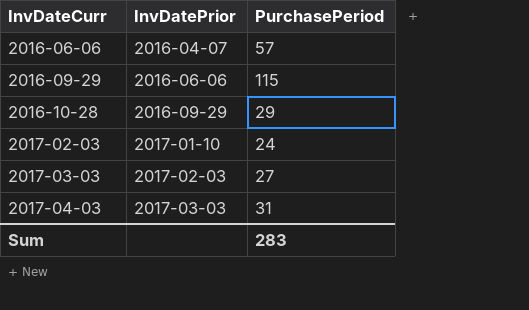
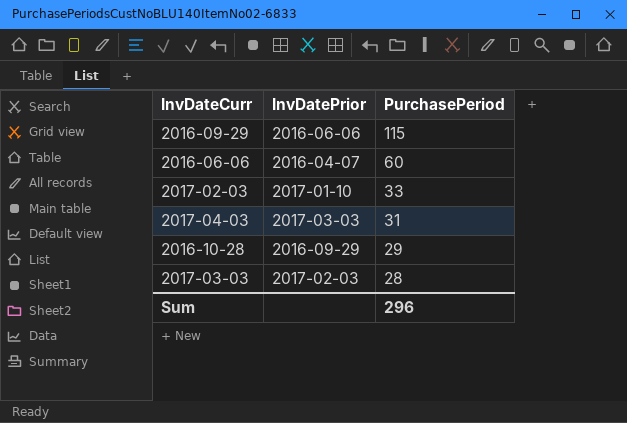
row order: InvDateCurr ascending -> PurchasePeriod descending
2016-06-06 | PurchasePeriod: 57 -> 60
2017-02-03 | PurchasePeriod: 24 -> 33
2017-03-03 | PurchasePeriod: 27 -> 28
Sum | PurchasePeriod: 283 -> 296

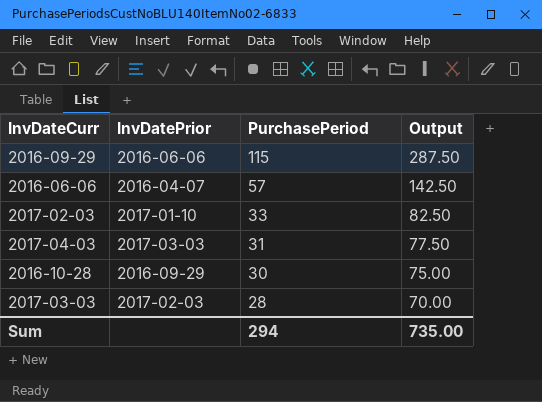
column Output | formula: none -> [PurchasePeriod] * 2.5
2016-06-06 | PurchasePeriod: 60 -> 57
2016-10-28 | PurchasePeriod: 29 -> 30
Sum | PurchasePeriod: 296 -> 294

